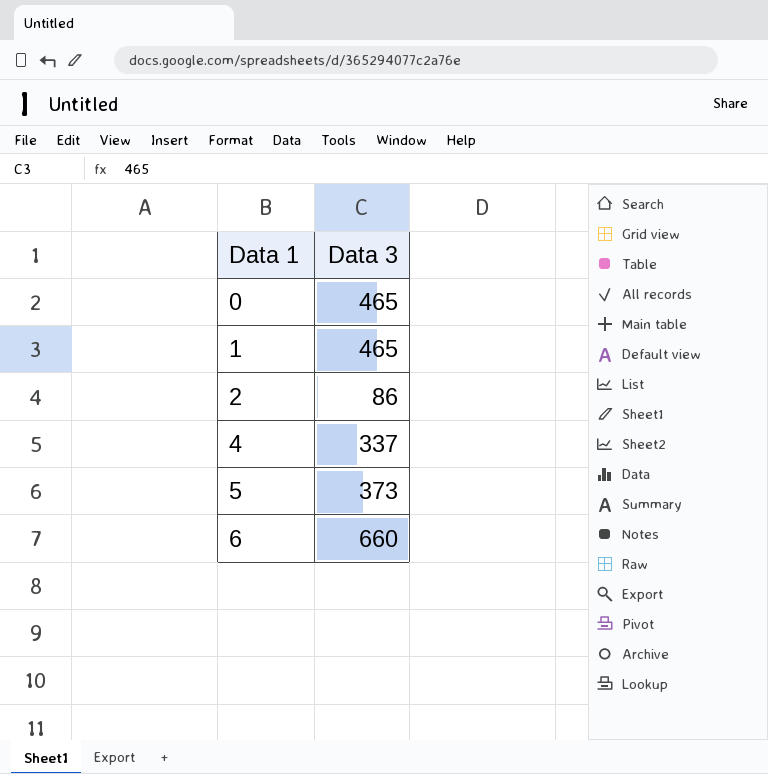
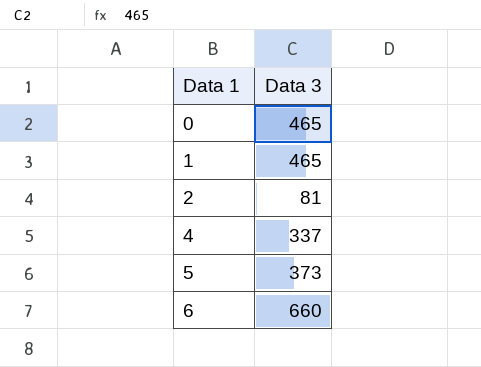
2 | Data 3: 86 -> 81

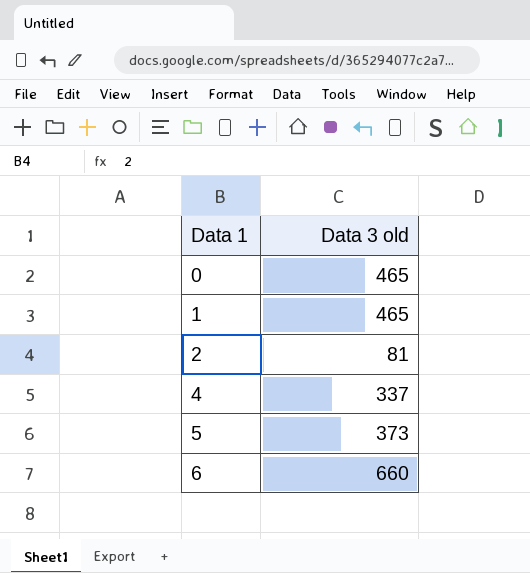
column name: Data 3 -> Data 3 old

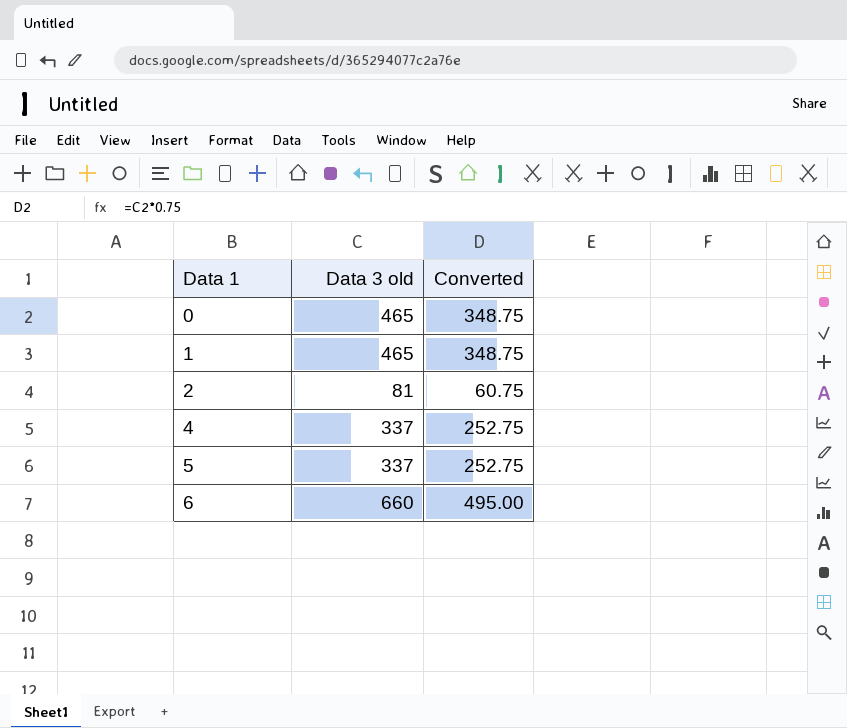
column Converted | formula: none -> [Data 3 old] * 0.75
5 | Data 3 old: 373 -> 337

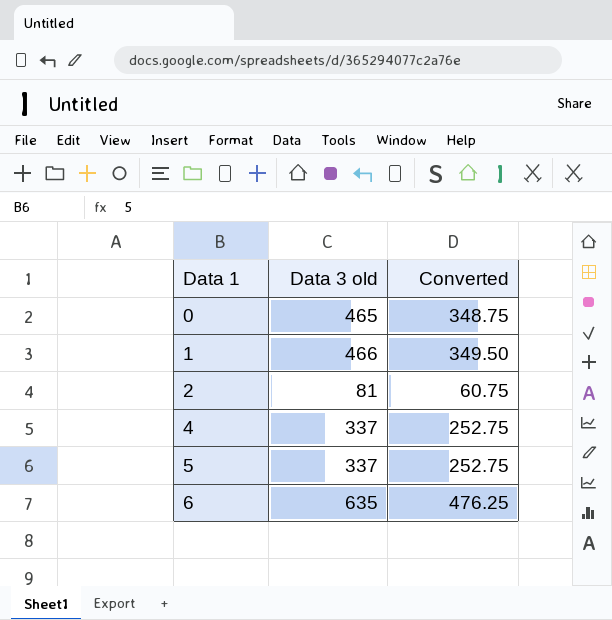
1 | Data 3 old: 465 -> 466
1 | Converted: 348.75 -> 349.50
6 | Data 3 old: 660 -> 635
6 | Converted: 495.00 -> 476.25

